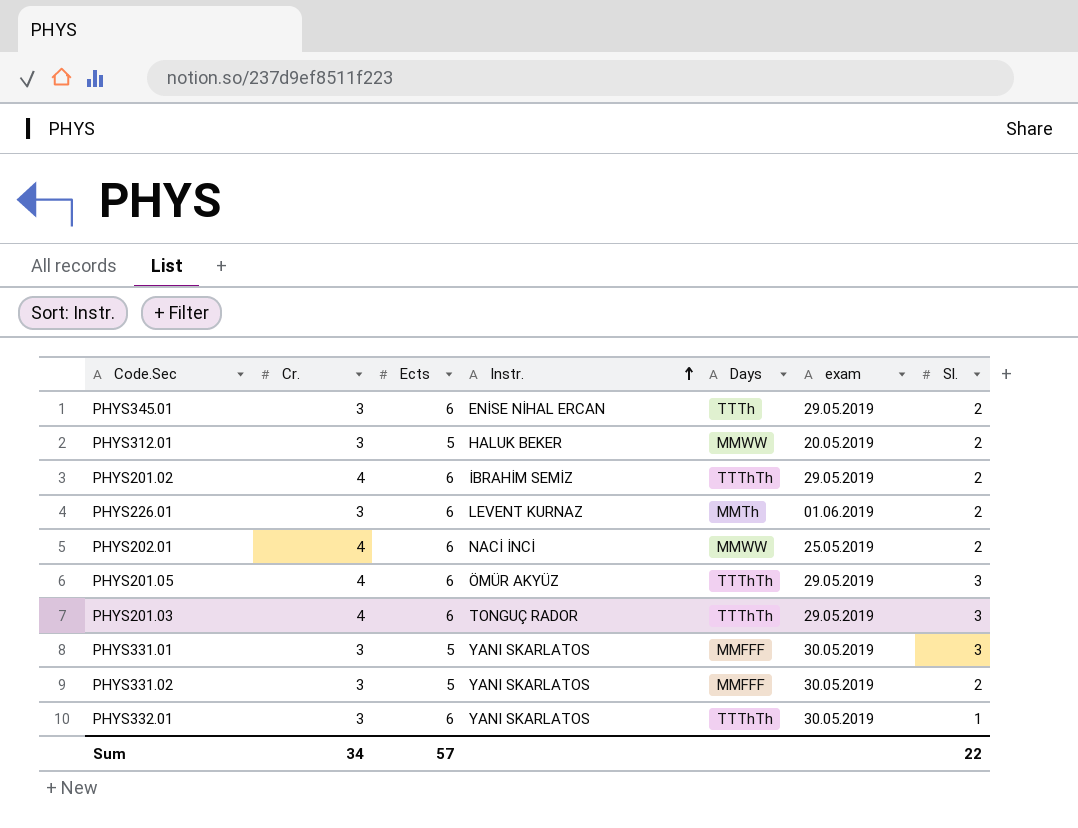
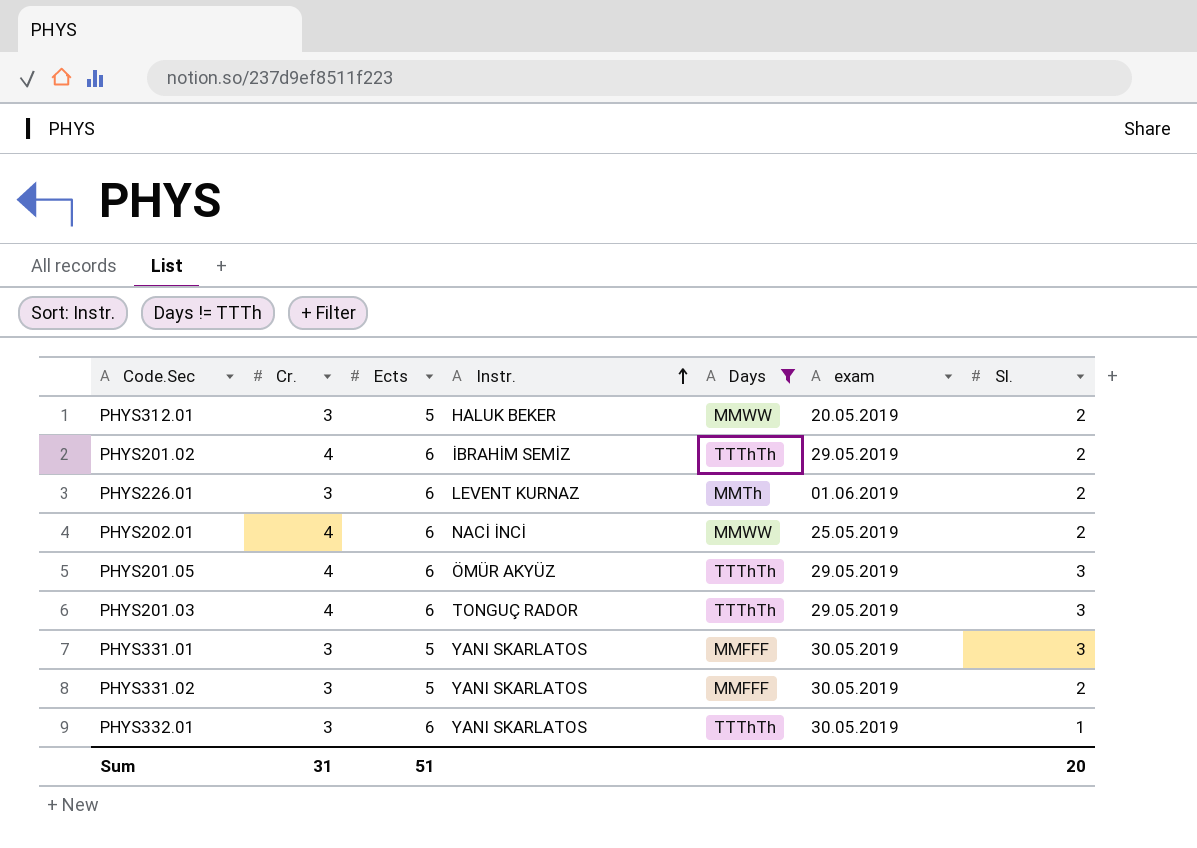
filter: none -> Days != TTTh
Sum | Cr.: 34 -> 31
Sum | Ects: 57 -> 51
Sum | Sl.: 22 -> 20

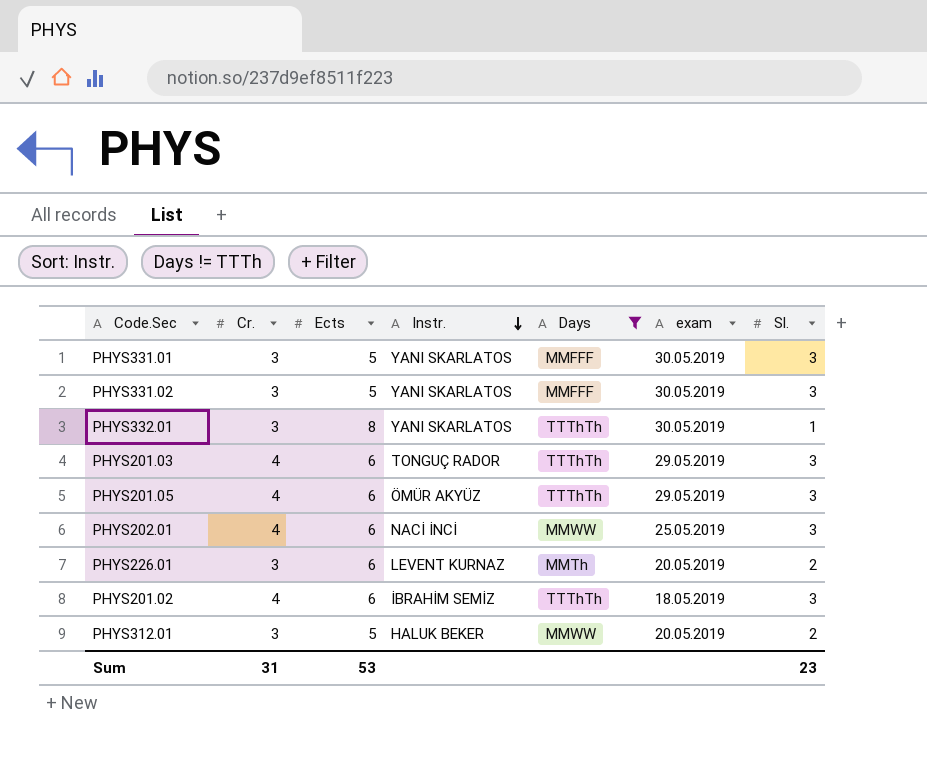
row order: Instr. ascending -> Instr. descending
PHYS331.02 | Sl.: 2 -> 3
PHYS332.01 | Ects: 6 -> 8
PHYS202.01 | Sl.: 2 -> 3
PHYS226.01 | exam: 01.06.2019 -> 20.05.2019
PHYS201.02 | exam: 29.05.2019 -> 18.05.2019
PHYS201.02 | Sl.: 2 -> 3
Sum | Ects: 51 -> 53
Sum | Sl.: 20 -> 23

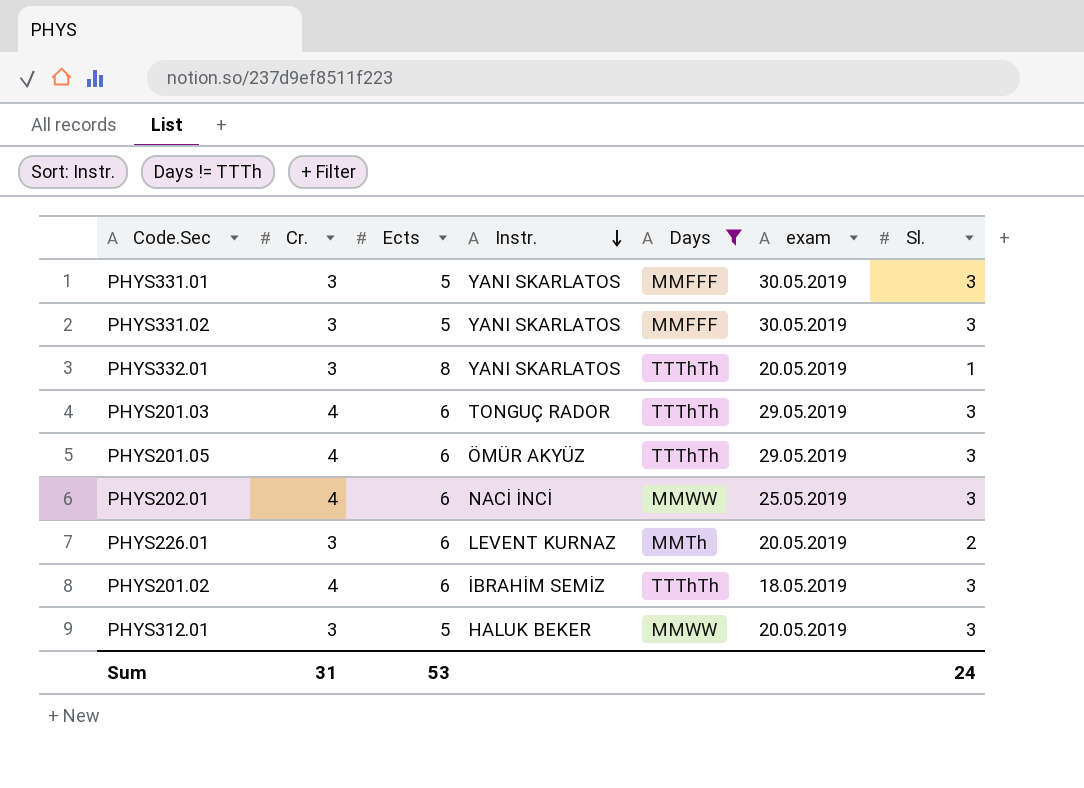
PHYS332.01 | exam: 30.05.2019 -> 20.05.2019
PHYS312.01 | Sl.: 2 -> 3
Sum | Sl.: 23 -> 24

